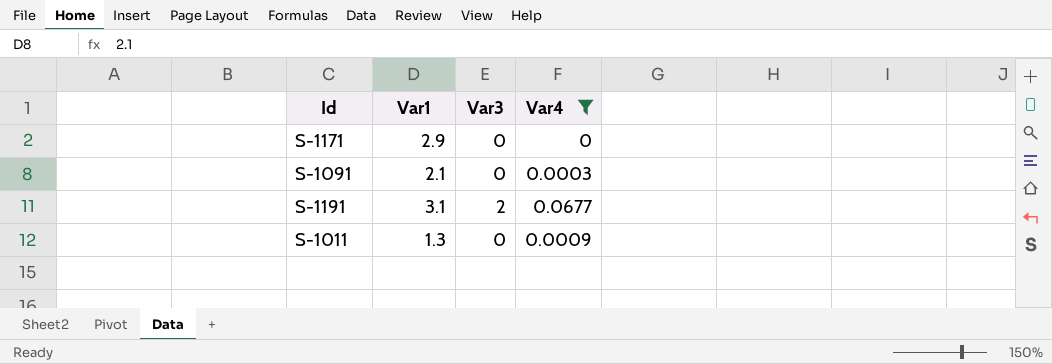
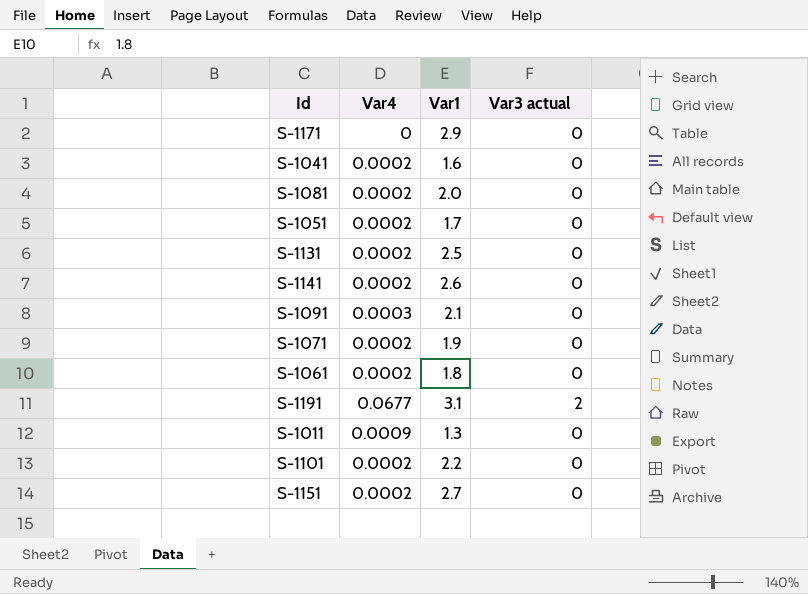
filter: Var4 != 0.0002 -> none
column Var4 | position: 4 -> 2
column name: Var3 -> Var3 actual

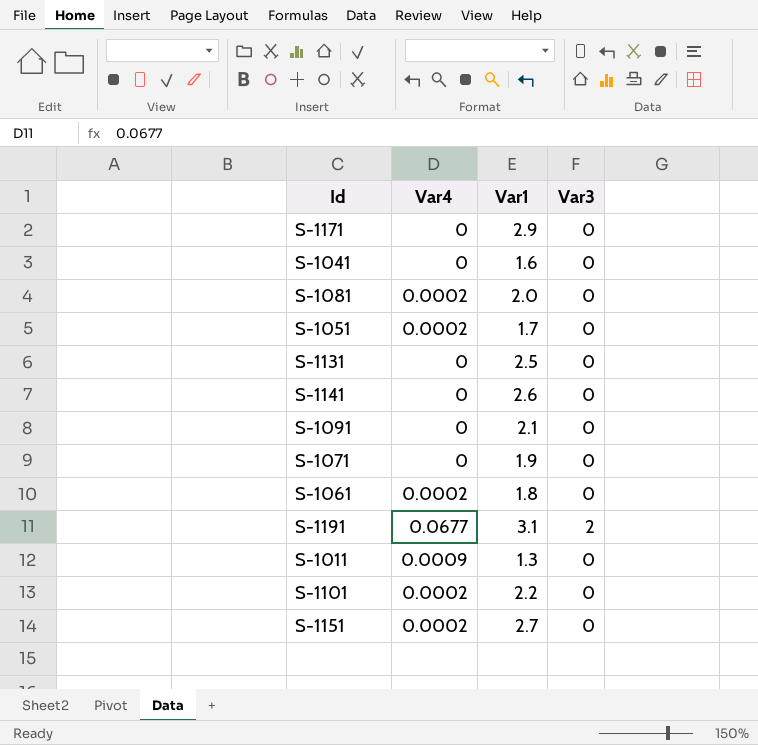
column name: Var3 actual -> Var3
S-1041 | Var4: 0.0002 -> 0
S-1131 | Var4: 0.0002 -> 0
S-1141 | Var4: 0.0002 -> 0
S-1091 | Var4: 0.0003 -> 0
S-1071 | Var4: 0.0002 -> 0

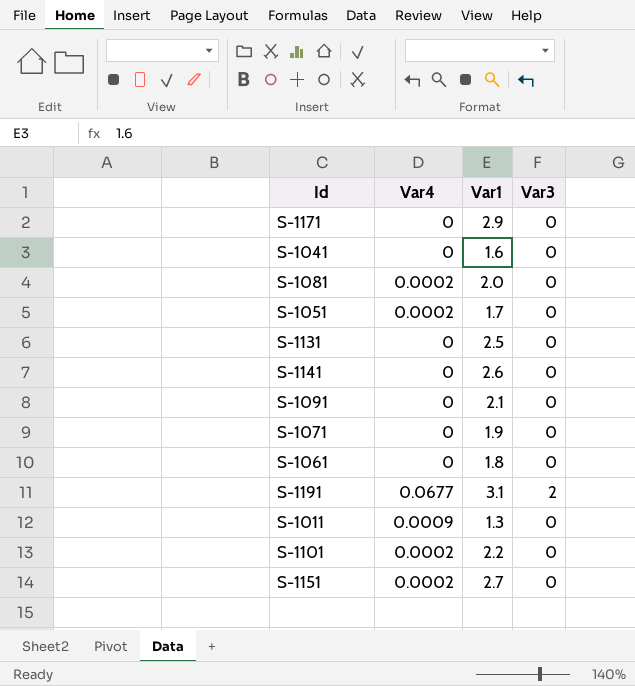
S-1061 | Var4: 0.0002 -> 0

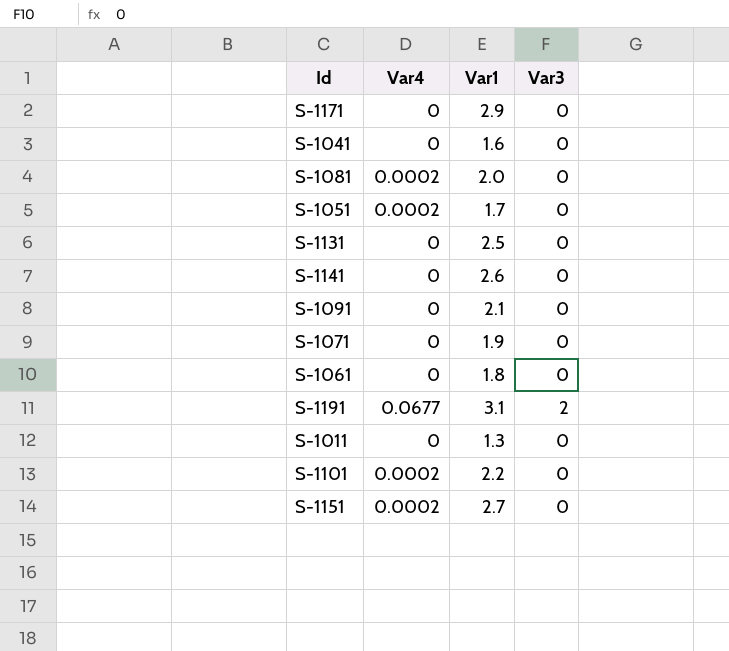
S-1011 | Var4: 0.0009 -> 0

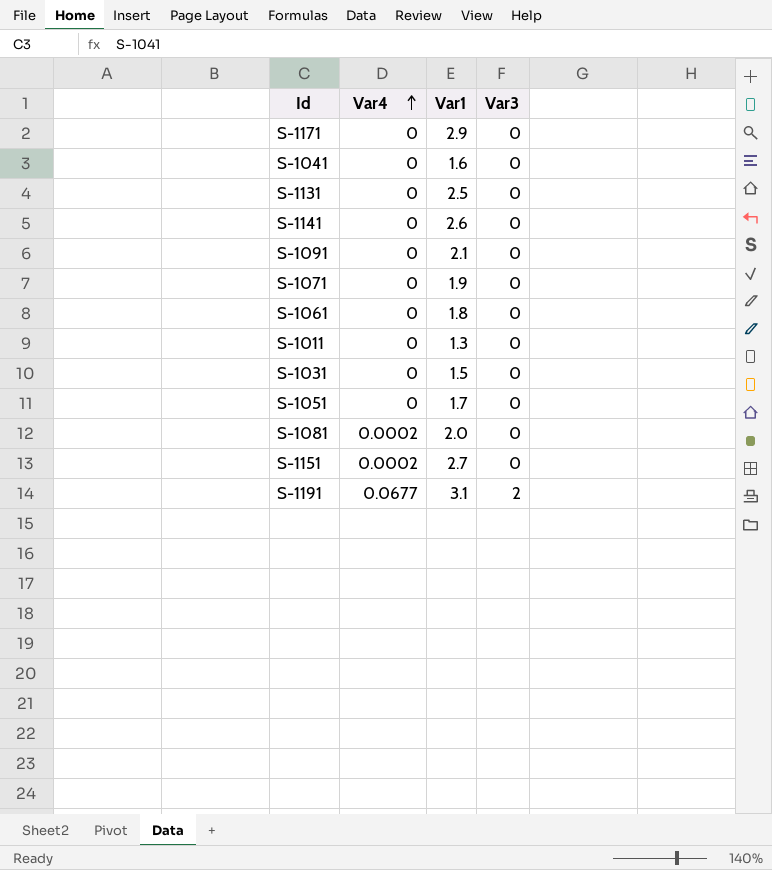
row order: none -> Var4 ascending
row S-1101: 0.0002 | 2.2 | 0 -> none
row S-1031: none -> 0 | 1.5 | 0
S-1051 | Var4: 0.0002 -> 0

